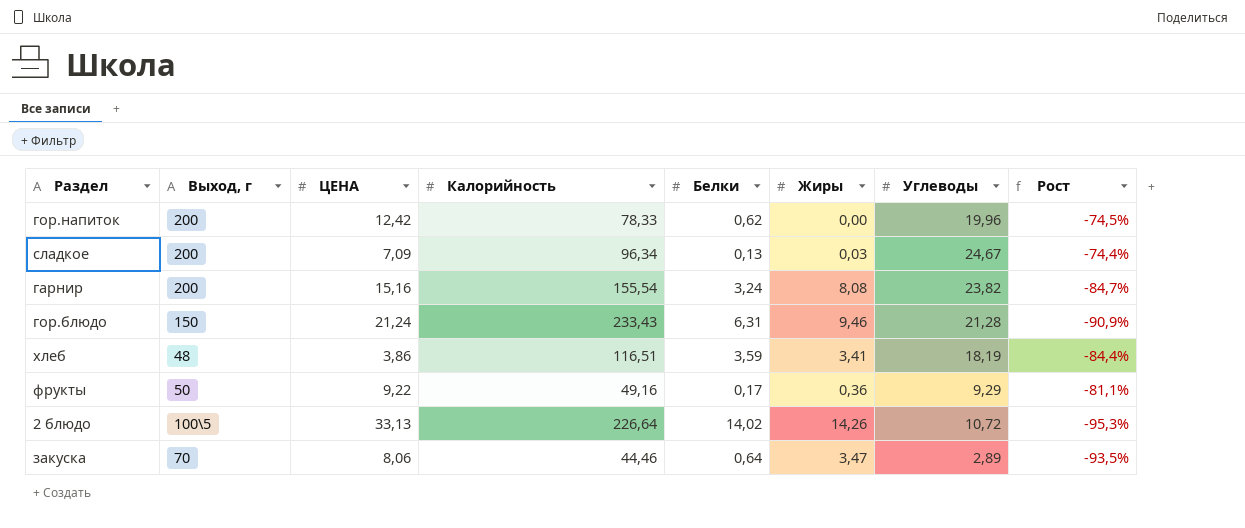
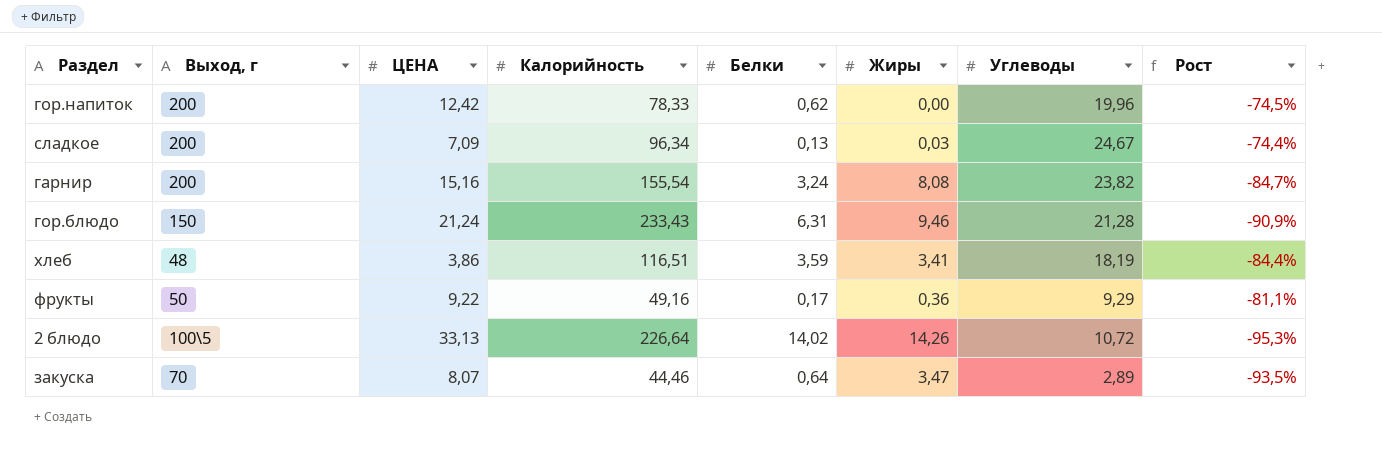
закуска | ЦЕНА: 8,06 -> 8,07

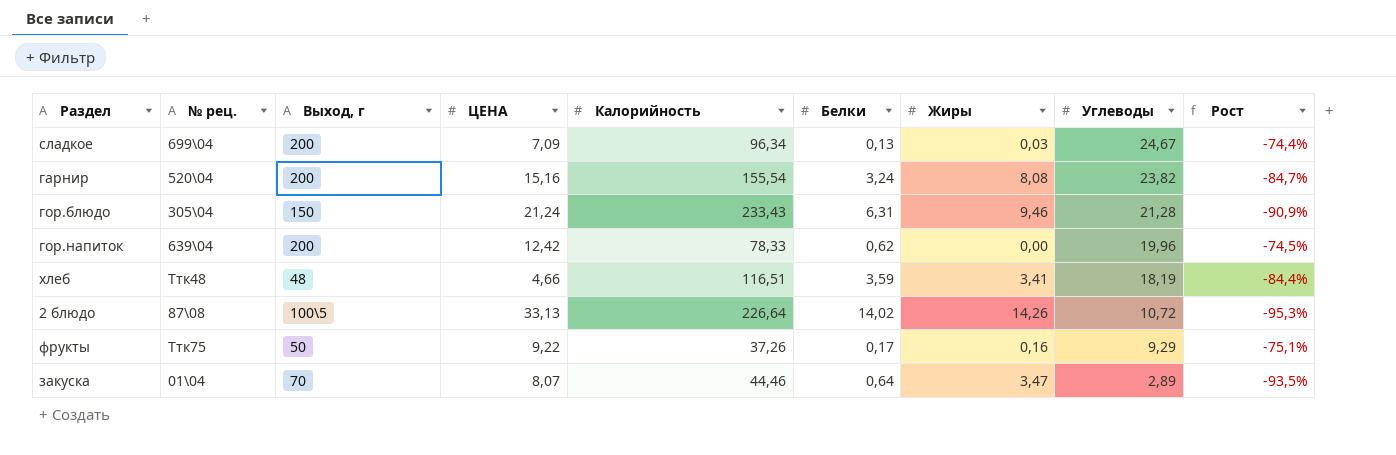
row order: none -> Углеводы descending
column № рец. | position: none -> 2
хлеб | ЦЕНА: 3,86 -> 4,66
фрукты | Калорийность: 49,16 -> 37,26
фрукты | Жиры: 0,36 -> 0,16
фрукты | Рост: -81,1% -> -75,1%

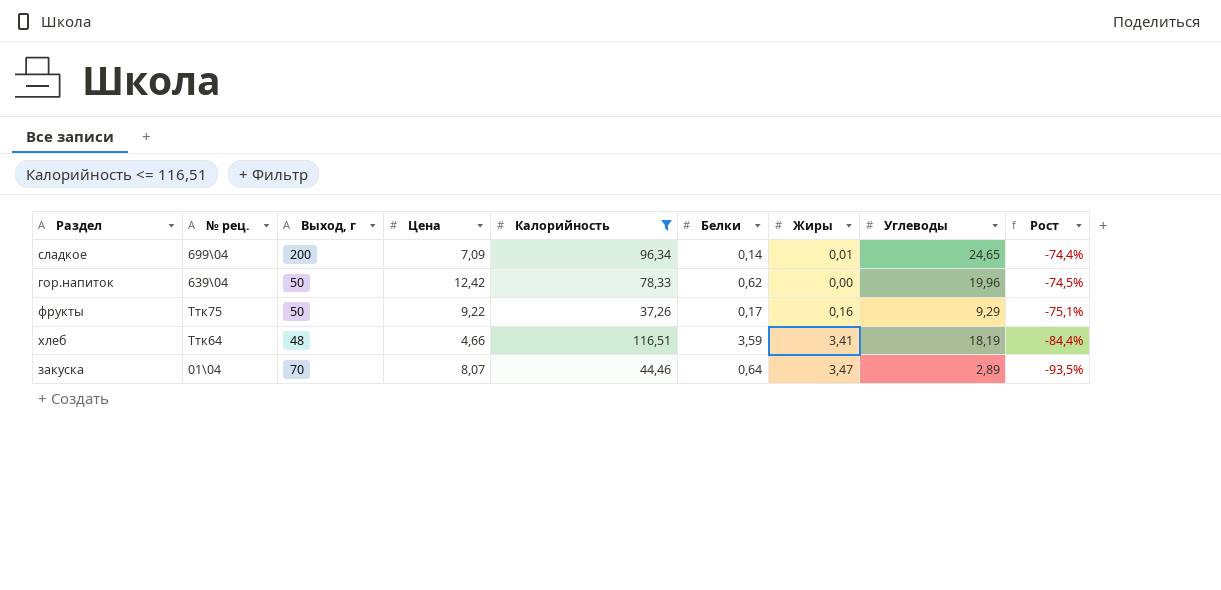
filter: none -> Калорийность <= 116,51
row order: Углеводы descending -> Рост descending
column name: ЦЕНА -> Цена
сладкое | Белки: 0,13 -> 0,14
сладкое | Жиры: 0,03 -> 0,01
сладкое | Углеводы: 24,67 -> 24,65
гор.напиток | Выход, г: 200 -> 50
хлеб | № рец.: Ттк48 -> Ттк64

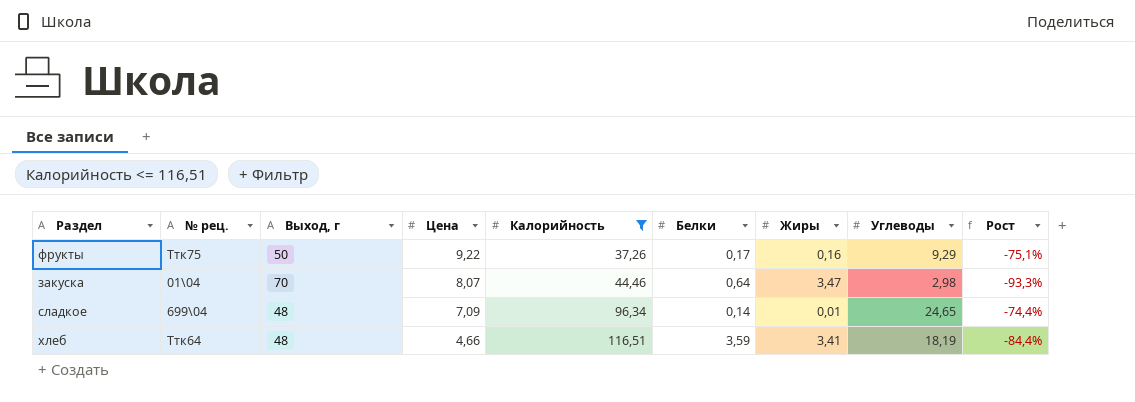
row order: Рост descending -> Цена descending
row гор.напиток: 639\04 | 50 | 12,42 | 78,33 | 0,62 | 0,00 | 19,96 | -74,5% -> none
закуска | Углеводы: 2,89 -> 2,98
закуска | Рост: -93,5% -> -93,3%
сладкое | Выход, г: 200 -> 48

